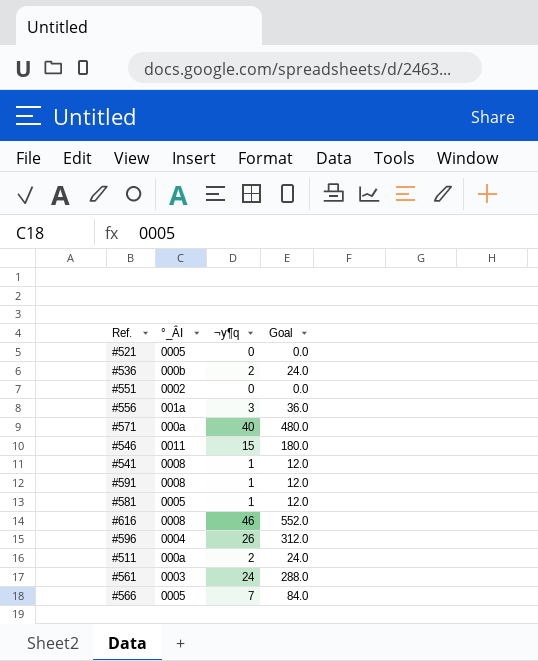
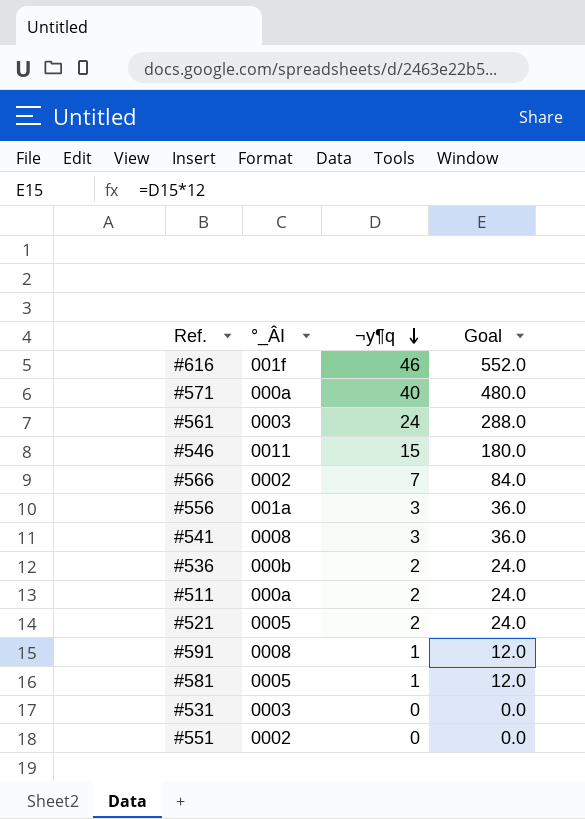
row order: none -> ¬y¶q descending
row #596: 0004 | 26 | 312.0 -> none
#616 | °_ÂI: 0008 -> 001f
#566 | °_ÂI: 0005 -> 0002
#541 | ¬y¶q: 1 -> 3
#541 | Goal: 12.0 -> 36.0
#521 | ¬y¶q: 0 -> 2
#521 | Goal: 0.0 -> 24.0
row #531: none -> 0003 | 0 | 0.0

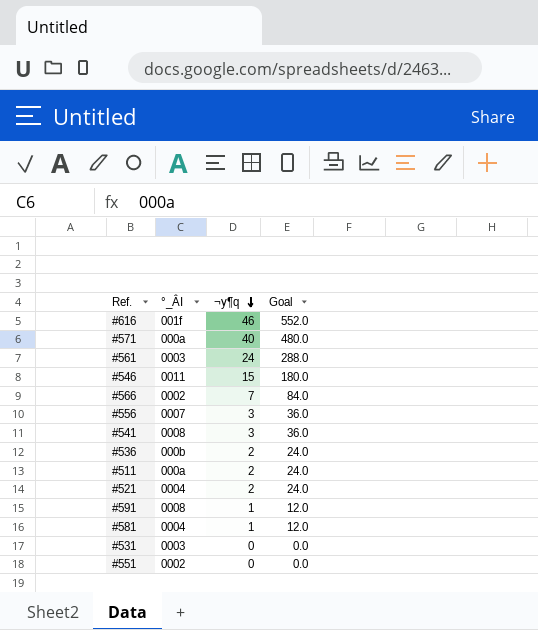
#556 | °_ÂI: 001a -> 0007
#521 | °_ÂI: 0005 -> 0004
#581 | °_ÂI: 0005 -> 0004

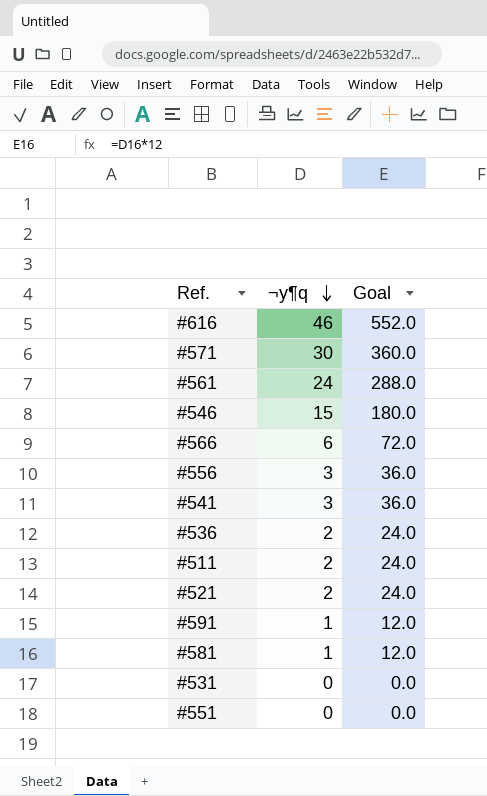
column °_ÂI | position: 2 -> none
#571 | ¬y¶q: 40 -> 30
#571 | Goal: 480.0 -> 360.0
#566 | ¬y¶q: 7 -> 6
#566 | Goal: 84.0 -> 72.0

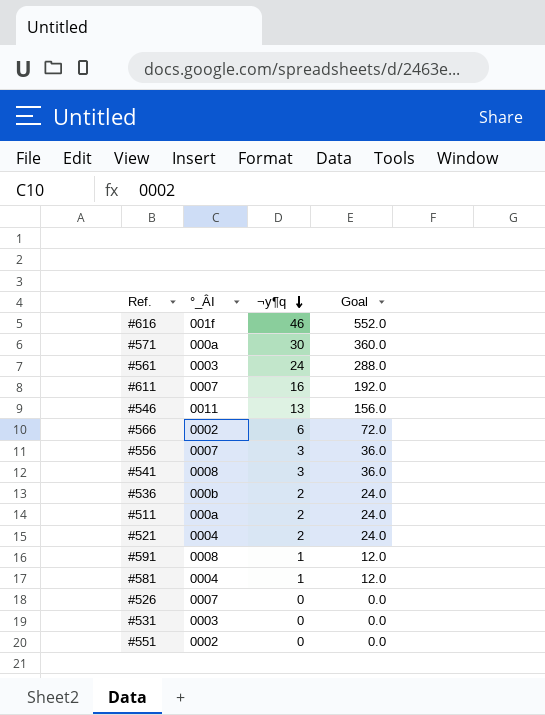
column °_ÂI | position: none -> 2
row #611: none -> 0007 | 16 | 192.0
#546 | ¬y¶q: 15 -> 13
#546 | Goal: 180.0 -> 156.0
row #526: none -> 0007 | 0 | 0.0

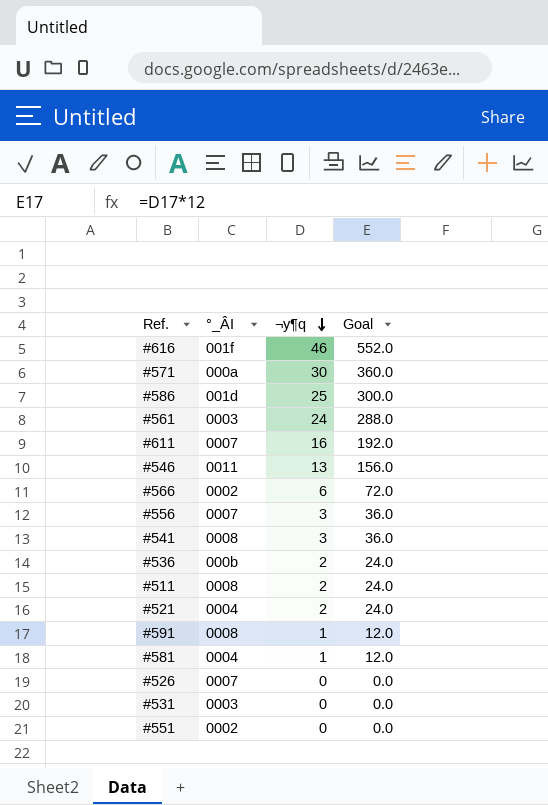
row #586: none -> 001d | 25 | 300.0
#511 | °_ÂI: 000a -> 0008

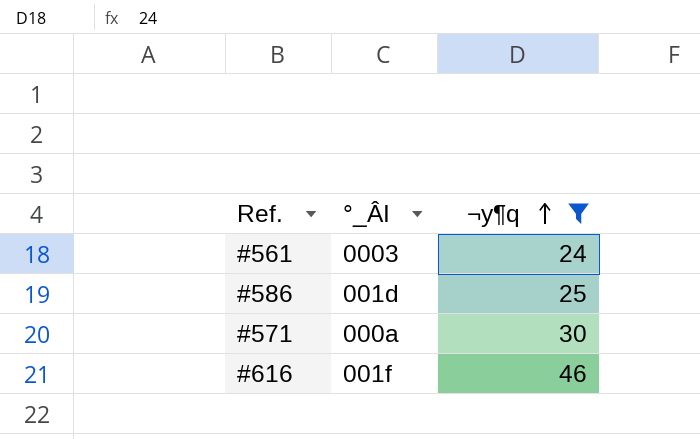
filter: none -> ¬y¶q >= 24
row order: ¬y¶q descending -> ¬y¶q ascending
column Goal | formula: [¬y¶q] * 12 -> none

